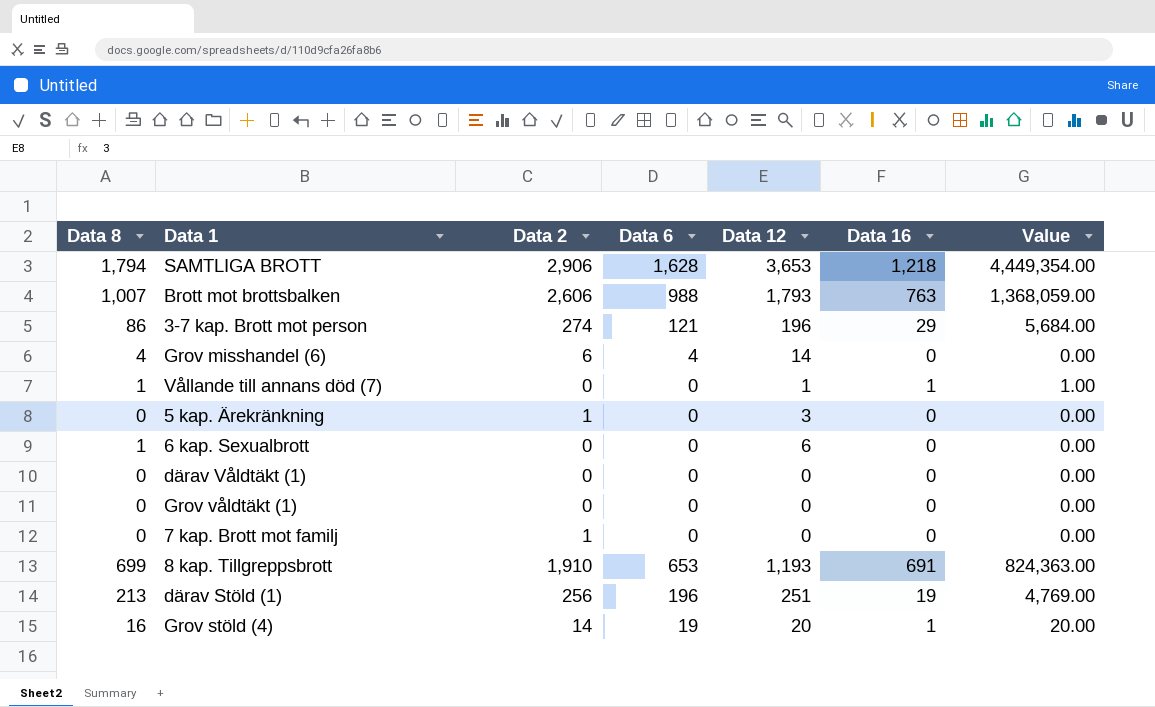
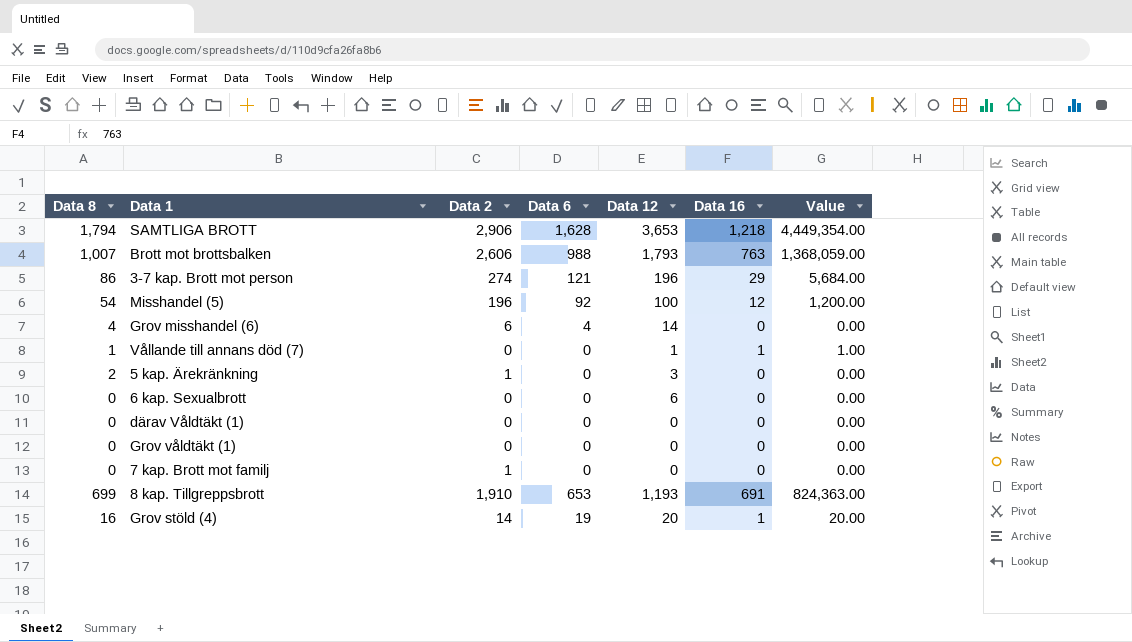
row därav Stöld (1): 213 | 256 | 196 | 251 | 19 | 4,769.00 -> none
row Misshandel (5): none -> 54 | 196 | 92 | 100 | 12 | 1,200.00
5 kap. Ärekränkning | Data 8: 0 -> 2
6 kap. Sexualbrott | Data 8: 1 -> 0

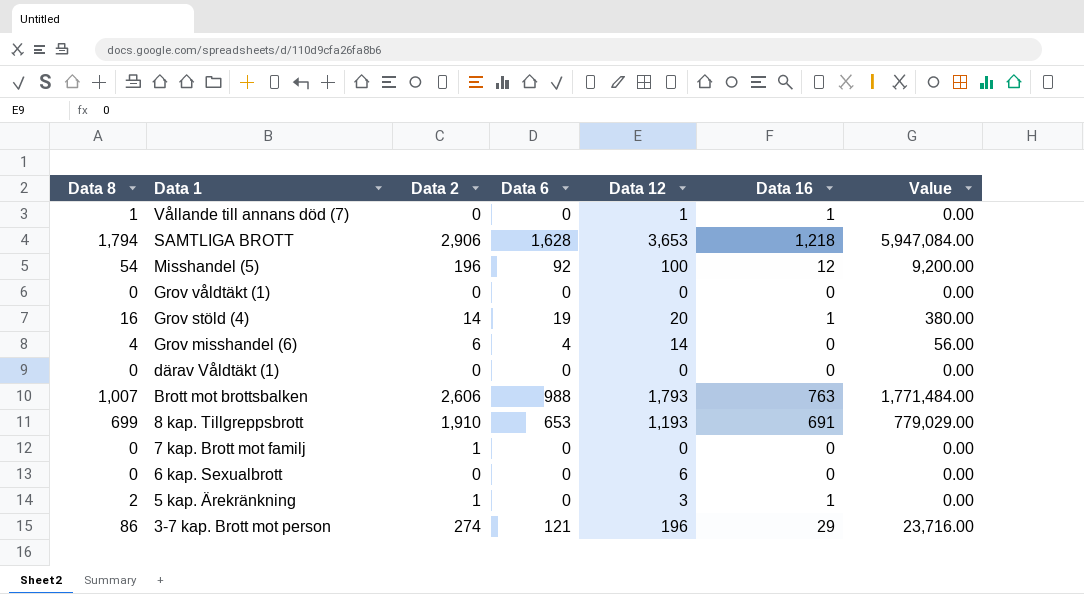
row order: none -> Data 1 descending
column Value | formula: [Data 12] * [Data 16] -> [Data 6] * [Data 12]
5 kap. Ärekränkning | Data 16: 0 -> 1

